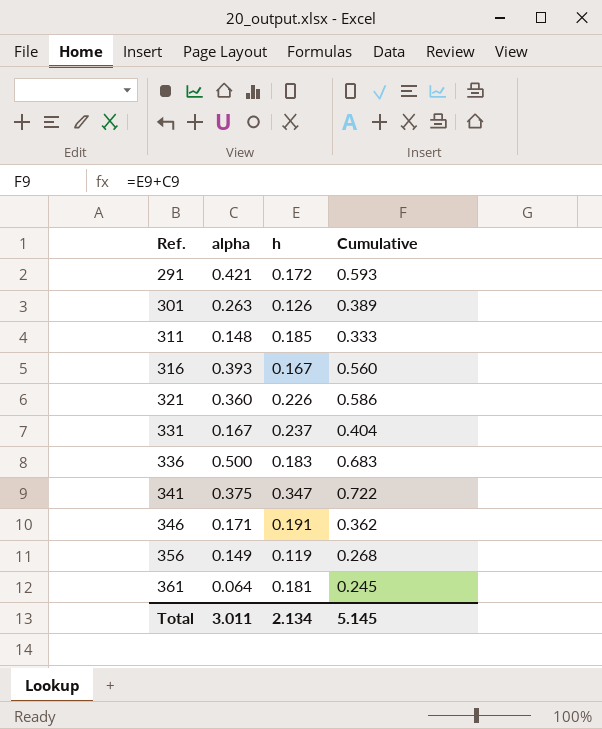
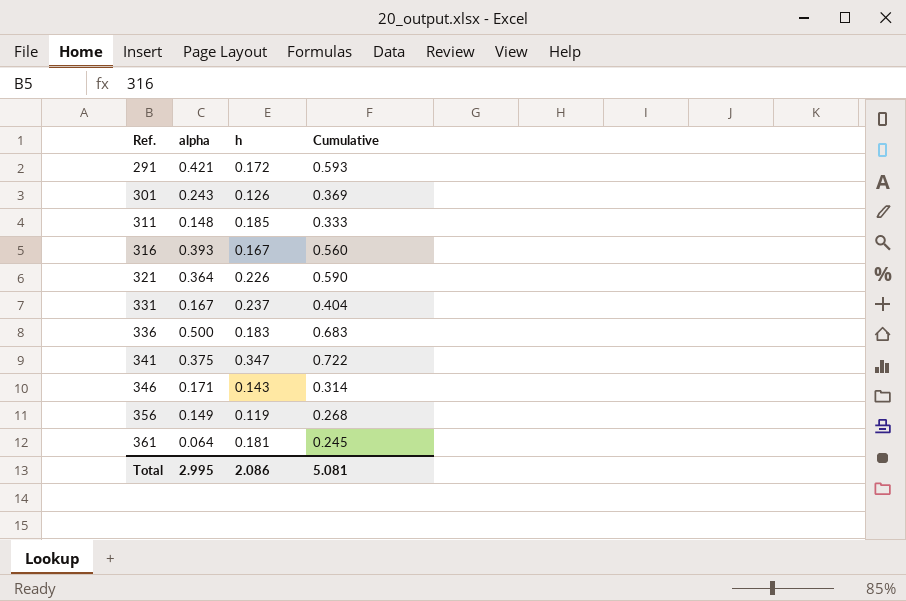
301 | alpha: 0.263 -> 0.243
301 | Cumulative: 0.389 -> 0.369
321 | alpha: 0.360 -> 0.364
321 | Cumulative: 0.586 -> 0.590
346 | h: 0.191 -> 0.143
346 | Cumulative: 0.362 -> 0.314
Total | alpha: 3.011 -> 2.995
Total | h: 2.134 -> 2.086
Total | Cumulative: 5.145 -> 5.081

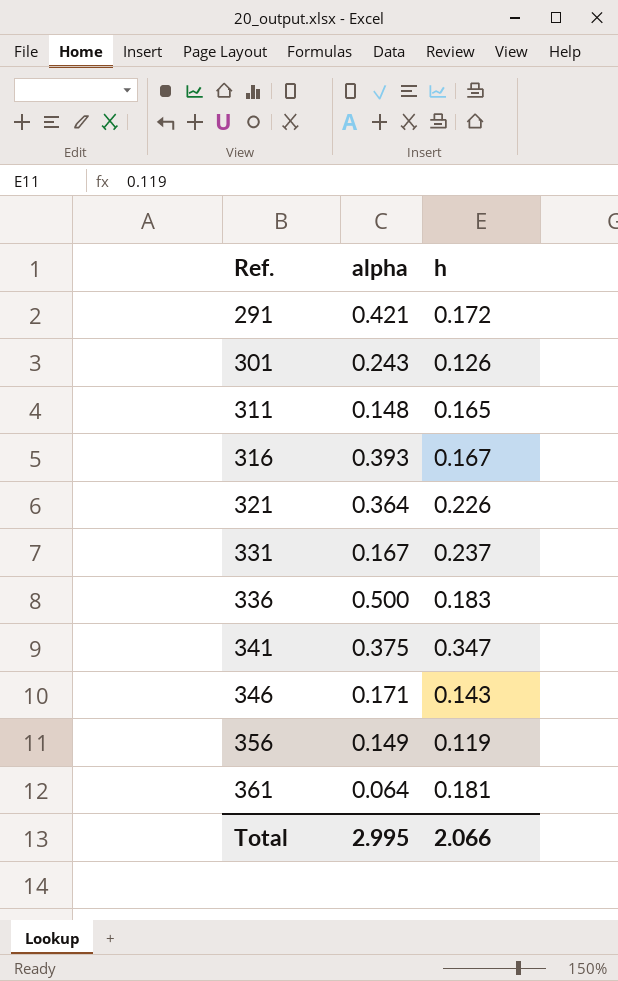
column Cumulative | formula: [alpha] + [h] -> none
311 | h: 0.185 -> 0.165
Total | h: 2.086 -> 2.066

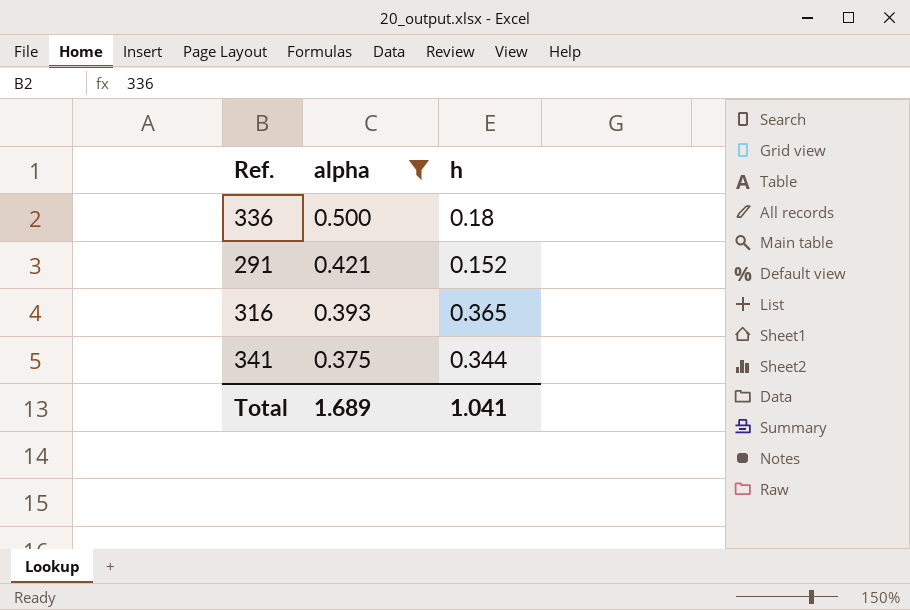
filter: none -> alpha >= 0.375
row order: Ref. ascending -> alpha descending
336 | h: 0.183 -> 0.18
291 | h: 0.172 -> 0.152
316 | h: 0.167 -> 0.365
341 | h: 0.347 -> 0.344
Total | alpha: 2.995 -> 1.689
Total | h: 2.066 -> 1.041

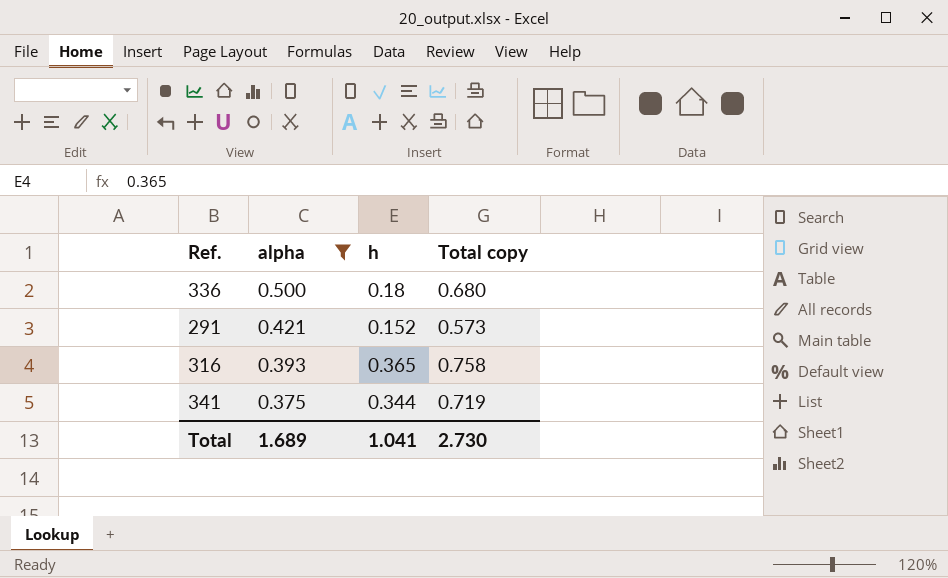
column Total copy | formula: none -> [alpha] + [h]

